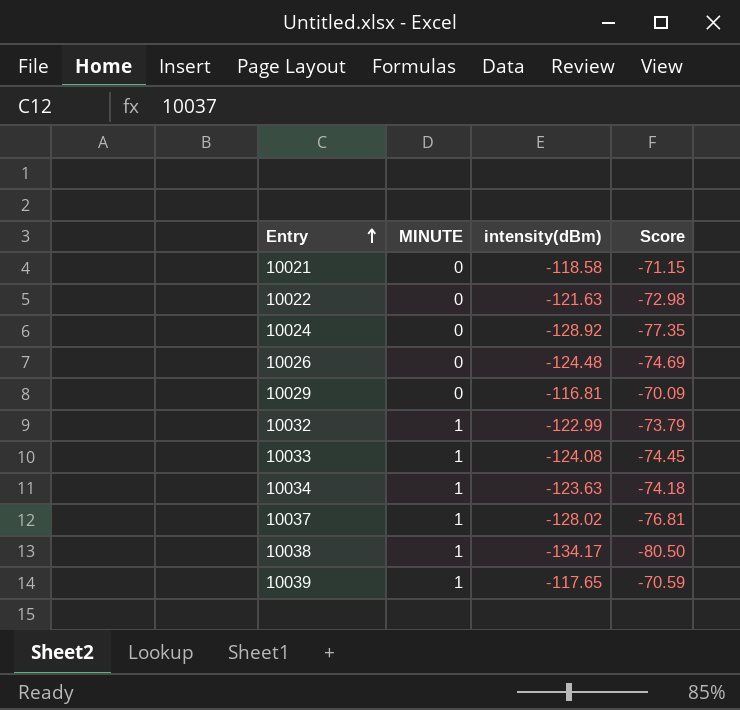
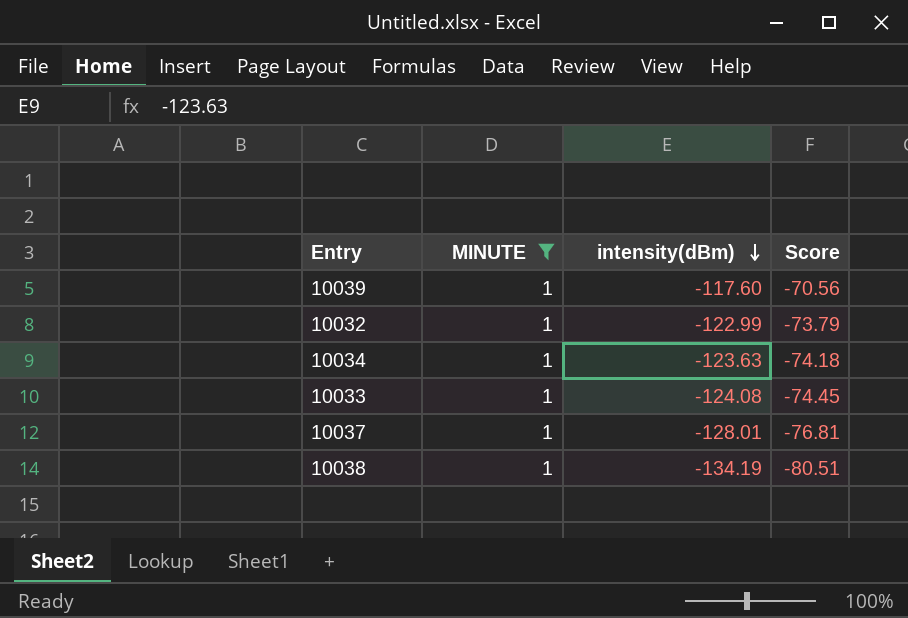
filter: none -> MINUTE = 1
row order: Entry ascending -> intensity(dBm) descending
10039 | intensity(dBm): -117.65 -> -117.60
10039 | Score: -70.59 -> -70.56
10037 | intensity(dBm): -128.02 -> -128.01
10038 | intensity(dBm): -134.17 -> -134.19
10038 | Score: -80.50 -> -80.51

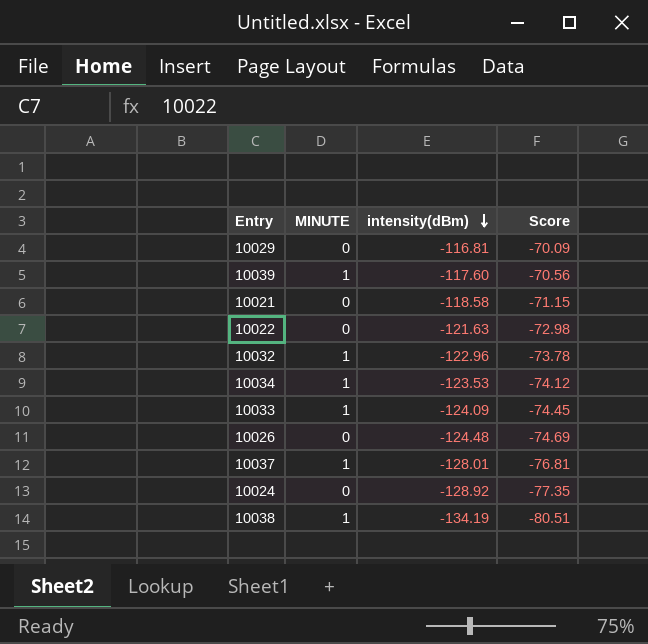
filter: MINUTE = 1 -> none
10032 | intensity(dBm): -122.99 -> -122.96
10032 | Score: -73.79 -> -73.78
10034 | intensity(dBm): -123.63 -> -123.53
10034 | Score: -74.18 -> -74.12
10033 | intensity(dBm): -124.08 -> -124.09

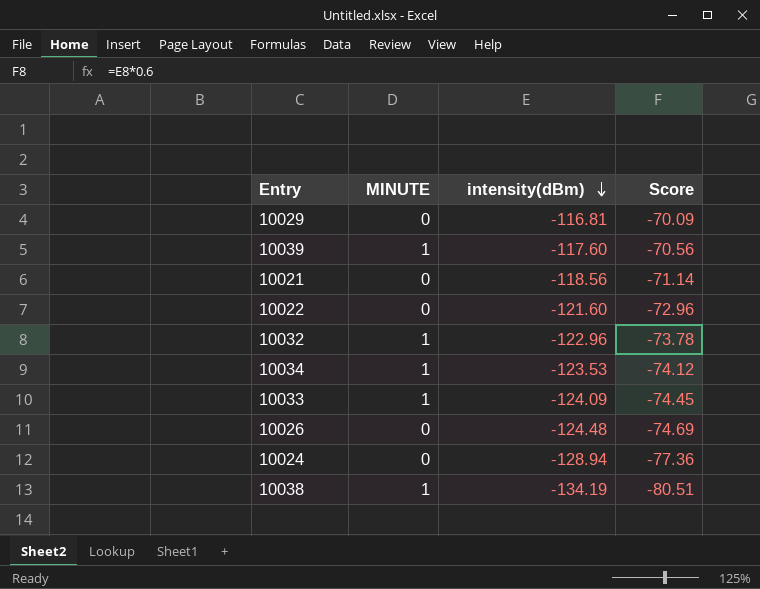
row 10037: 1 | -128.01 | -76.81 -> none
10021 | intensity(dBm): -118.58 -> -118.56
10021 | Score: -71.15 -> -71.14
10022 | intensity(dBm): -121.63 -> -121.60
10022 | Score: -72.98 -> -72.96
10024 | intensity(dBm): -128.92 -> -128.94
10024 | Score: -77.35 -> -77.36

